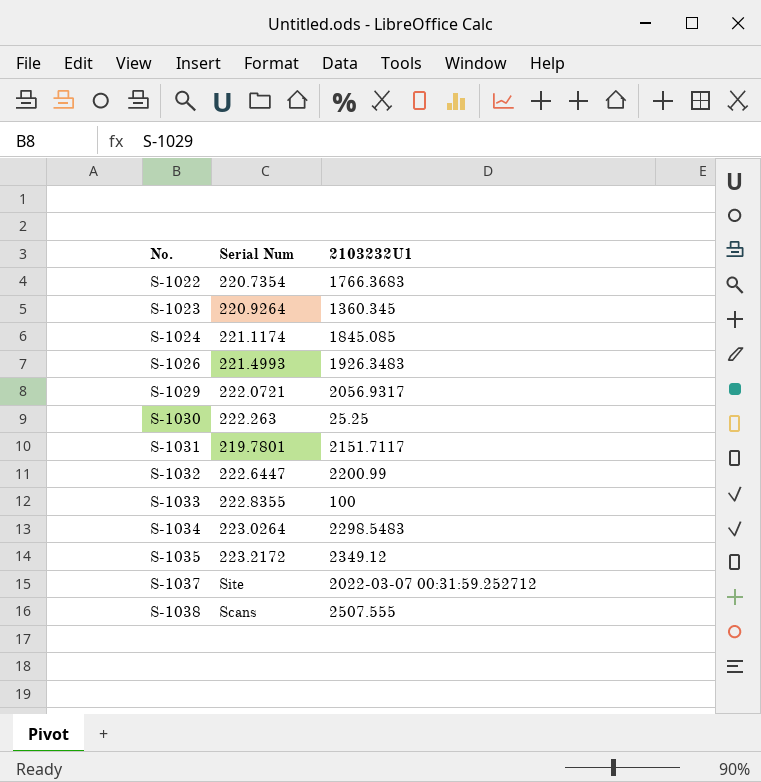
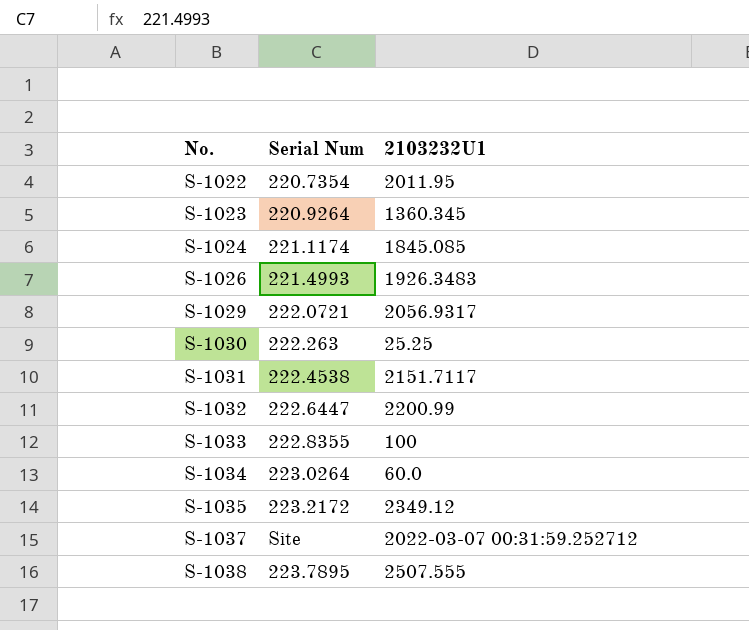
S-1022 | 2103232U1: 1766.3683 -> 2011.95
S-1031 | Serial Num: 219.7801 -> 222.4538
S-1034 | 2103232U1: 2298.5483 -> 60.0
S-1038 | Serial Num: Scans -> 223.7895

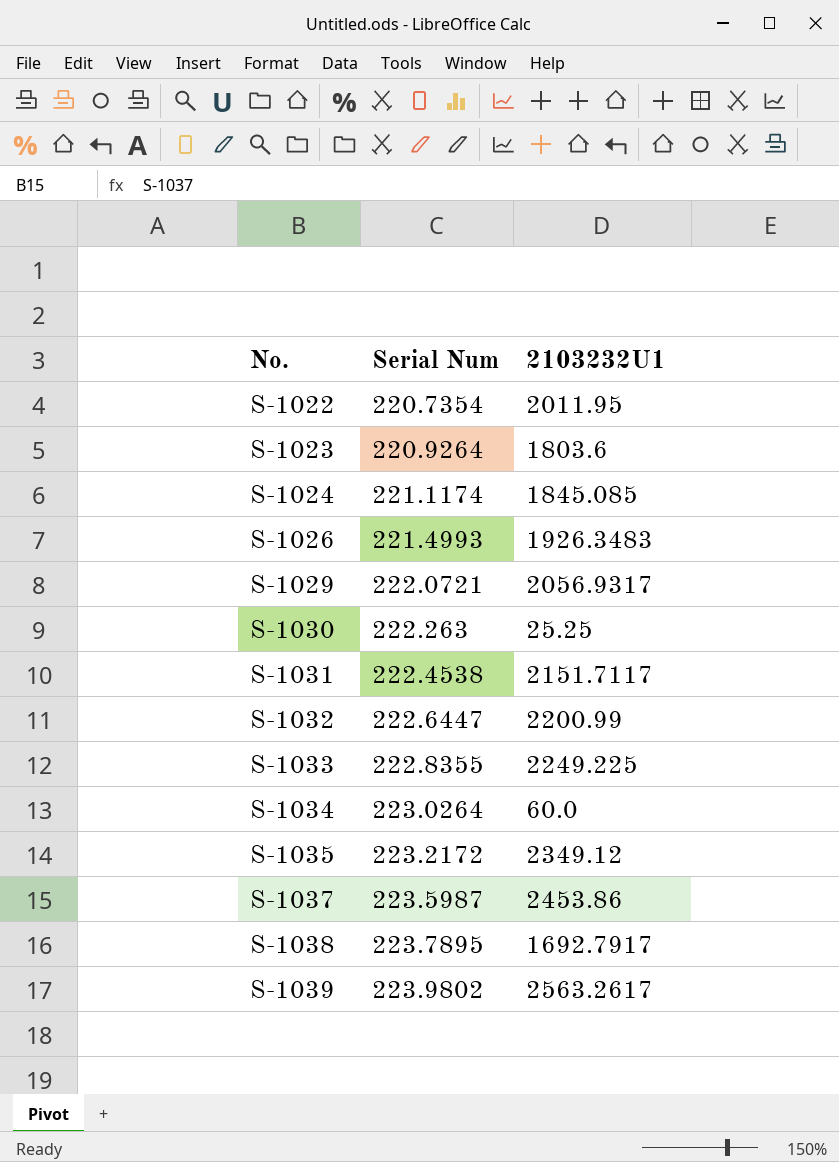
S-1023 | 2103232U1: 1360.345 -> 1803.6
S-1033 | 2103232U1: 100 -> 2249.225
S-1037 | Serial Num: Site -> 223.5987
S-1037 | 2103232U1: 2022-03-07 00:31:59.252712 -> 2453.86
S-1038 | 2103232U1: 2507.555 -> 1692.7917
row S-1039: none -> 223.9802 | 2563.2617

